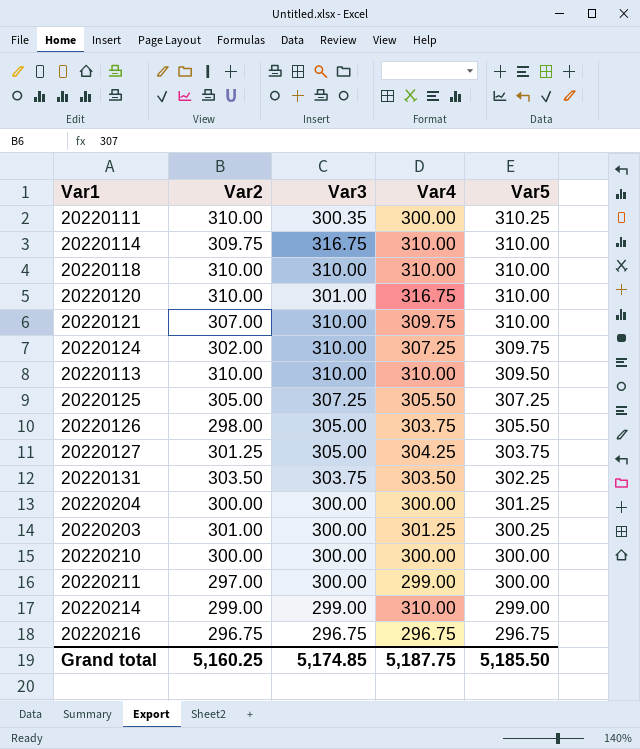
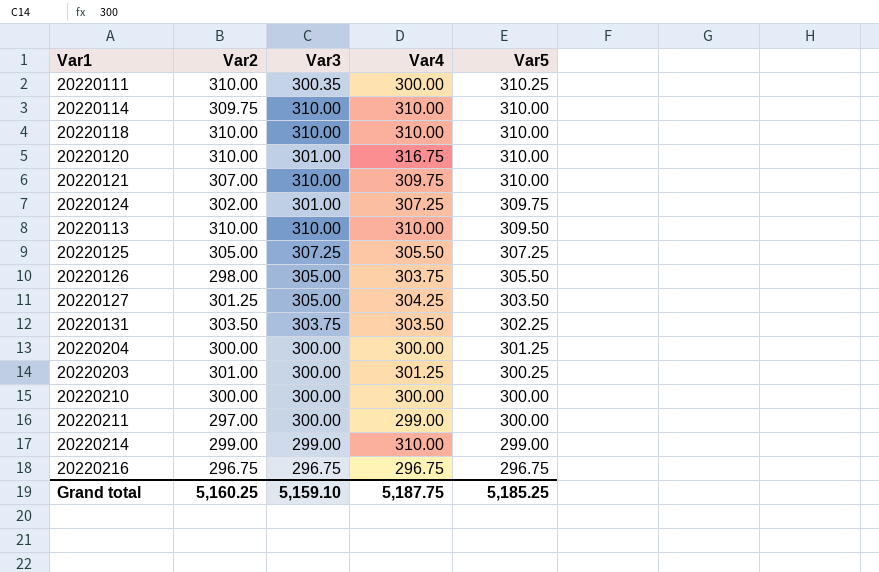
20220114 | Var3: 316.75 -> 310.00
20220124 | Var3: 310.00 -> 301.00
20220127 | Var5: 303.75 -> 303.50
Grand total | Var3: 5,174.85 -> 5,159.10
Grand total | Var5: 5,185.50 -> 5,185.25

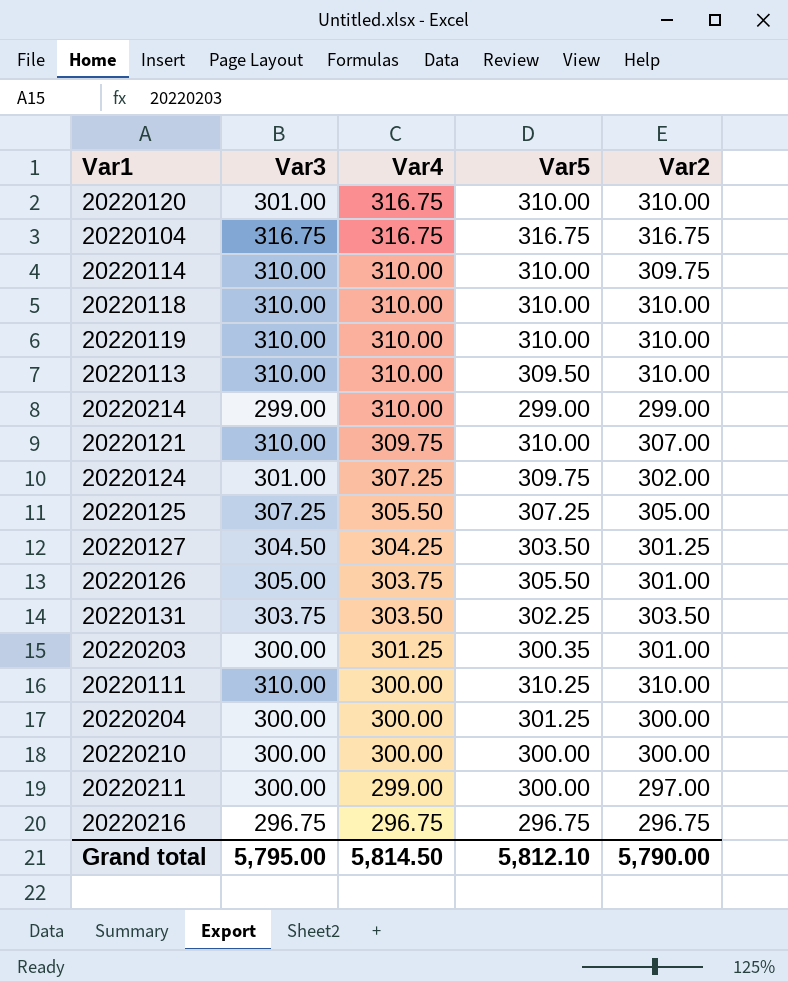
row order: Var5 descending -> Var4 descending
column Var2 | position: 2 -> 5
row 20220104: none -> 316.75 | 316.75 | 316.75 | 316.75
row 20220119: none -> 310.00 | 310.00 | 310.00 | 310.00
20220127 | Var3: 305.00 -> 304.50
20220126 | Var2: 298.00 -> 301.00
20220203 | Var5: 300.25 -> 300.35
20220111 | Var3: 300.35 -> 310.00
Grand total | Var3: 5,159.10 -> 5,795.00
Grand total | Var4: 5,187.75 -> 5,814.50
Grand total | Var5: 5,185.25 -> 5,812.10
Grand total | Var2: 5,160.25 -> 5,790.00

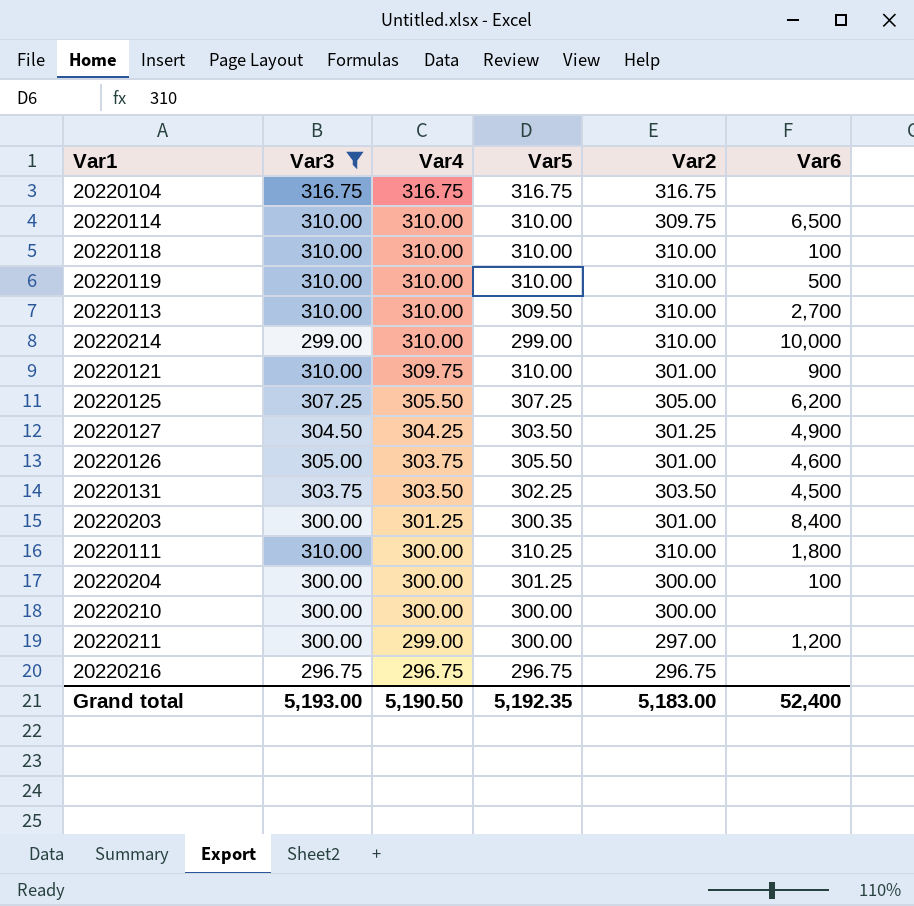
filter: none -> Var3 != 301.00
column Var6 | position: none -> 6
20220214 | Var2: 299.00 -> 310.00
20220121 | Var2: 307.00 -> 301.00
Grand total | Var3: 5,795.00 -> 5,193.00
Grand total | Var4: 5,814.50 -> 5,190.50
Grand total | Var5: 5,812.10 -> 5,192.35
Grand total | Var2: 5,790.00 -> 5,183.00

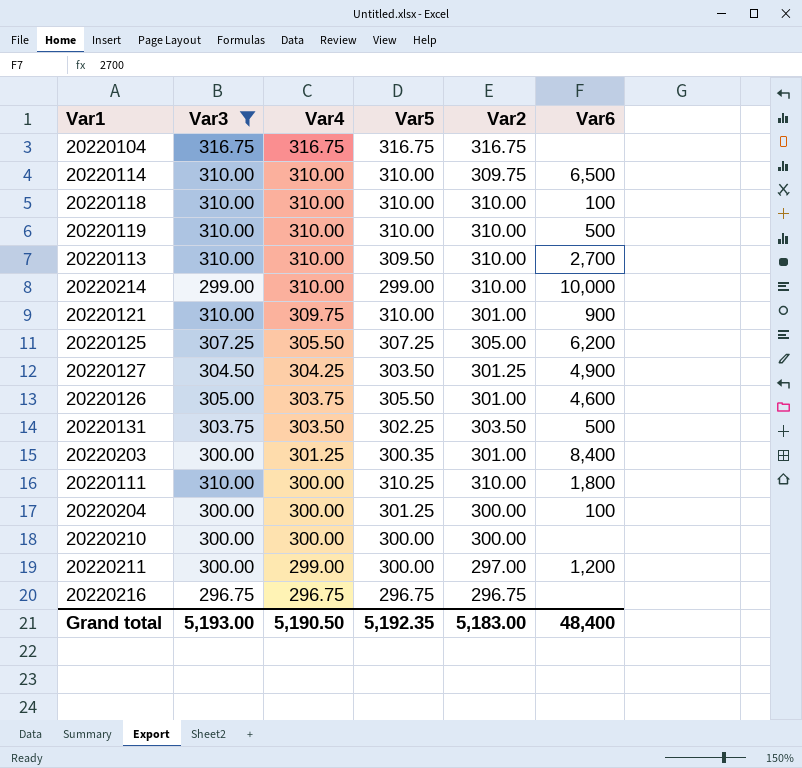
20220131 | Var6: 4,500 -> 500
Grand total | Var6: 52,400 -> 48,400

